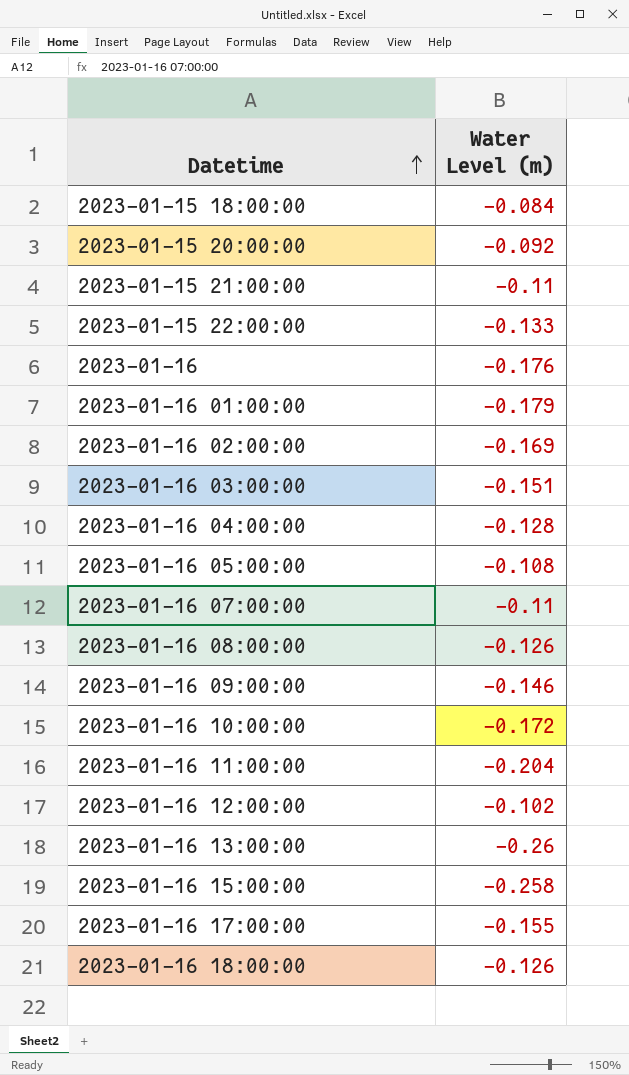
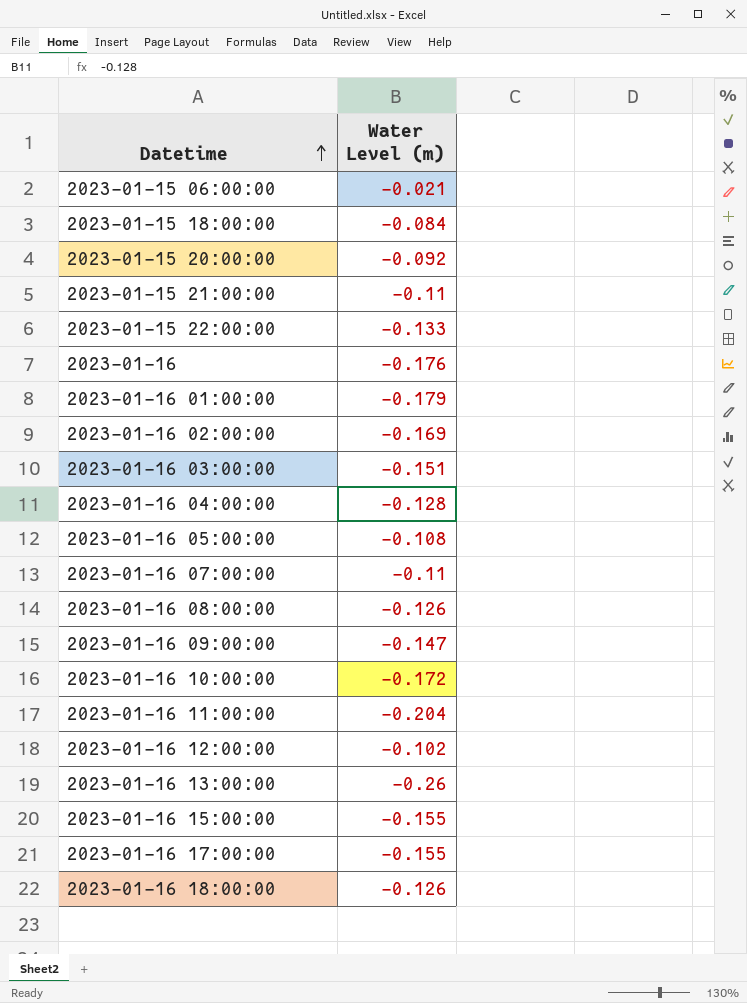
row 2023-01-15 06:00:00: none -> -0.021
2023-01-16 09:00:00 | Water Level (m): -0.146 -> -0.147
2023-01-16 15:00:00 | Water Level (m): -0.258 -> -0.155

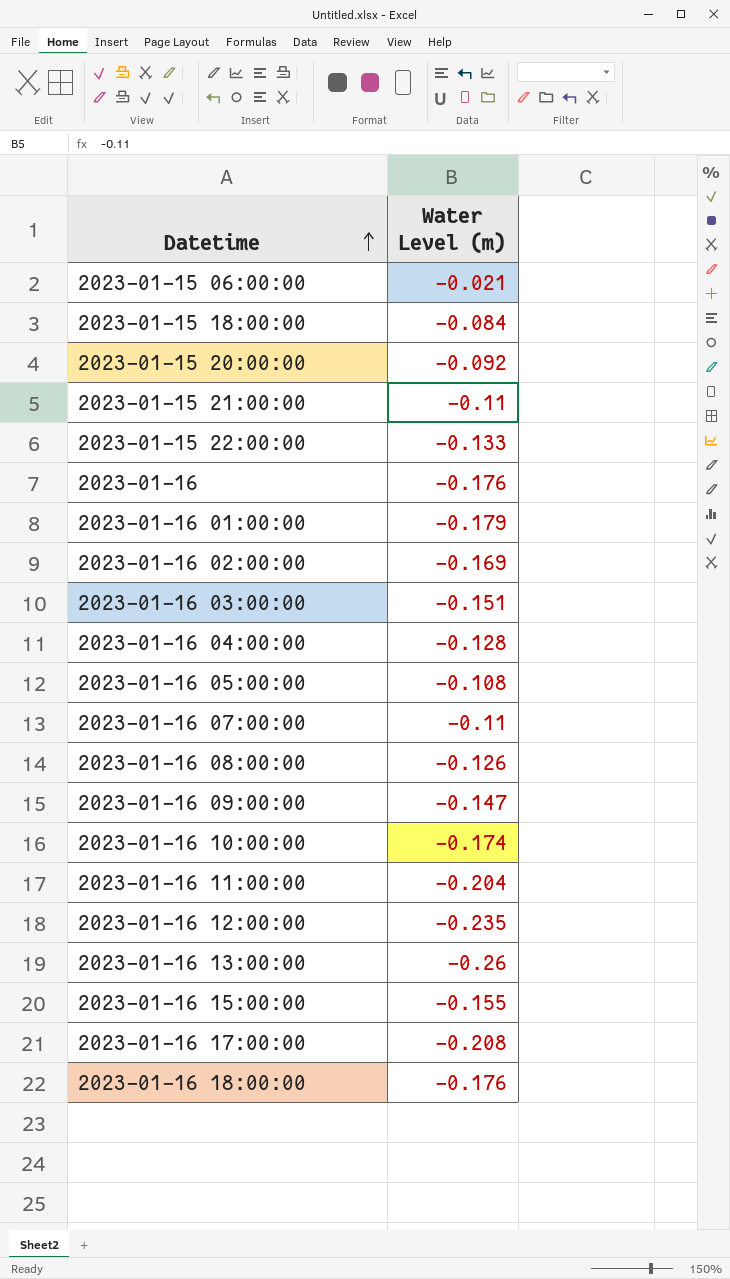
2023-01-16 10:00:00 | Water Level (m): -0.172 -> -0.174
2023-01-16 12:00:00 | Water Level (m): -0.102 -> -0.235
2023-01-16 17:00:00 | Water Level (m): -0.155 -> -0.208
2023-01-16 18:00:00 | Water Level (m): -0.126 -> -0.176

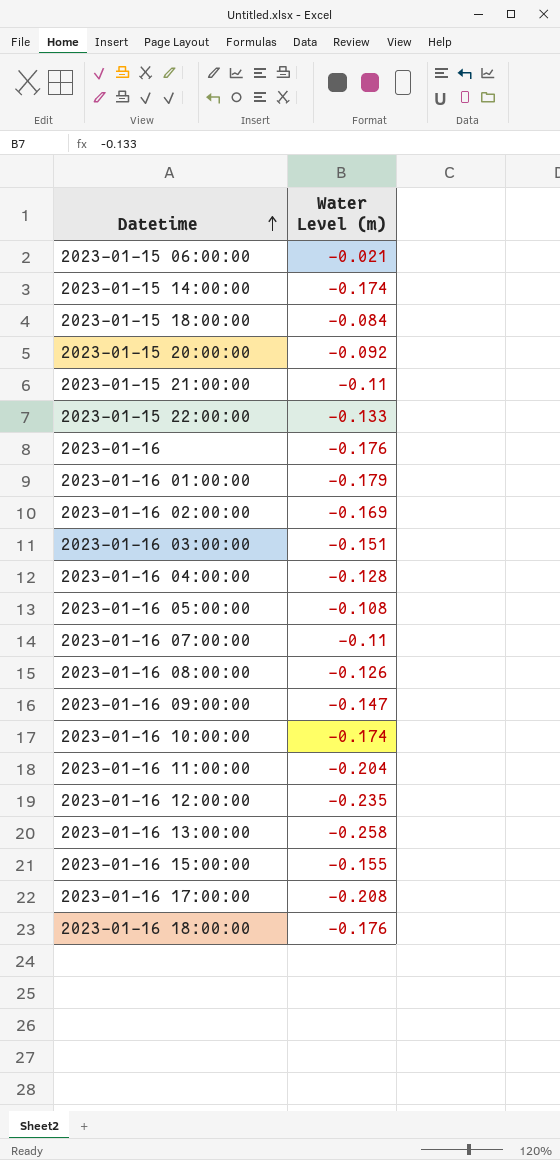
row 2023-01-15 14:00:00: none -> -0.174
2023-01-16 13:00:00 | Water Level (m): -0.26 -> -0.258

